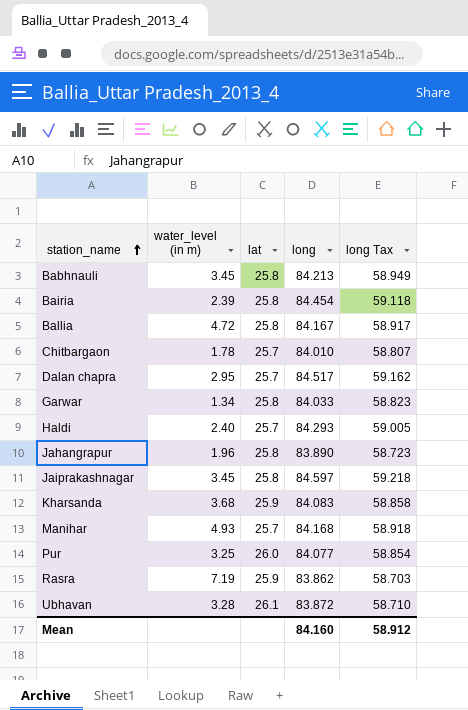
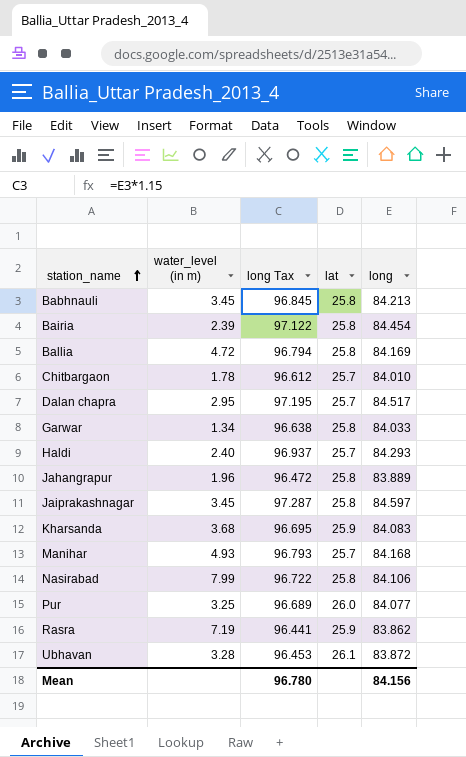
column long Tax | formula: [long] * 0.7 -> [long] * 1.15
column long Tax | position: 5 -> 3
Ballia | long: 84.167 -> 84.169
Jahangrapur | long: 83.890 -> 83.889
row Nasirabad: none -> 7.99 | 96.722 | 25.8 | 84.106
Mean | long Tax: 58.912 -> 96.780
Mean | long: 84.160 -> 84.156

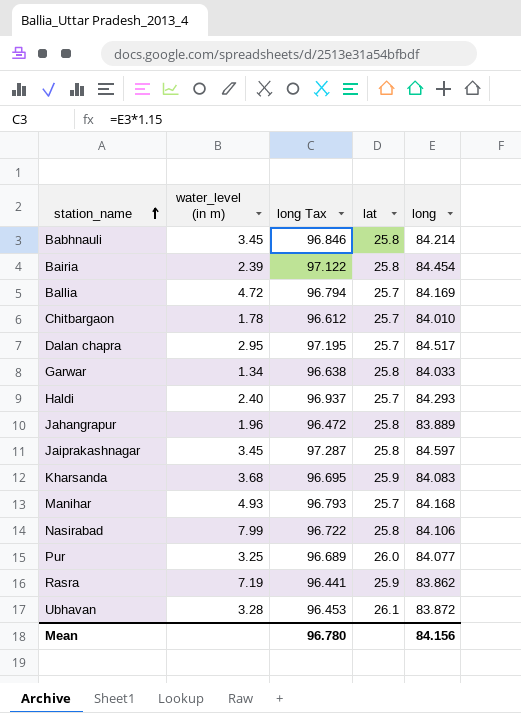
Babhnauli | long Tax: 96.845 -> 96.846
Babhnauli | long: 84.213 -> 84.214
Ballia | lat: 25.8 -> 25.7

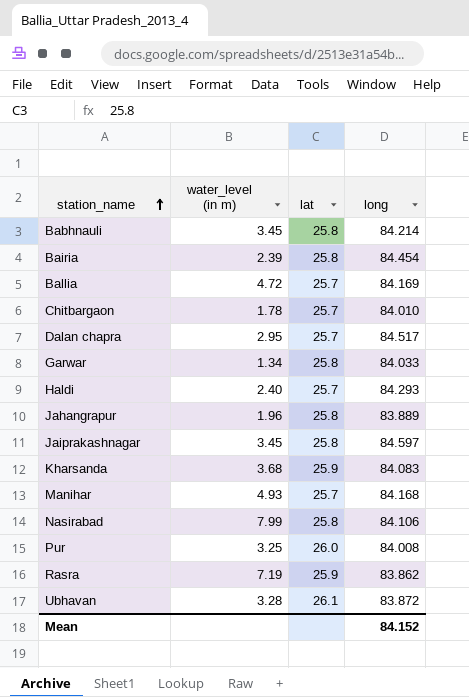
column long Tax | formula: [long] * 1.15 -> none
Pur | long: 84.077 -> 84.008
Mean | long: 84.156 -> 84.152

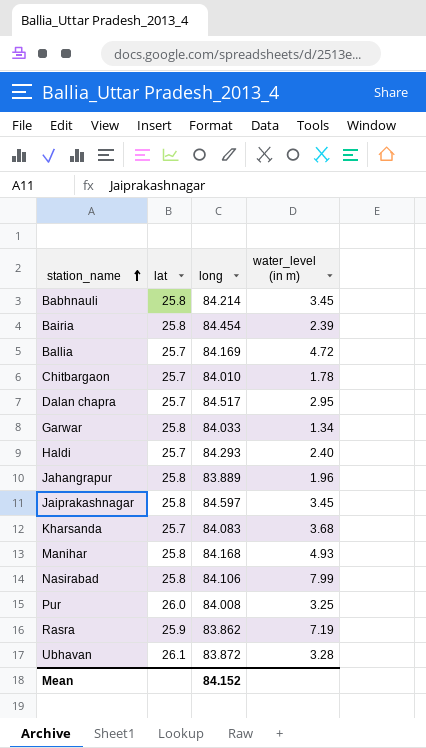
column water_level (in m) | position: 2 -> 4
Kharsanda | lat: 25.9 -> 25.7
Manihar | lat: 25.7 -> 25.8

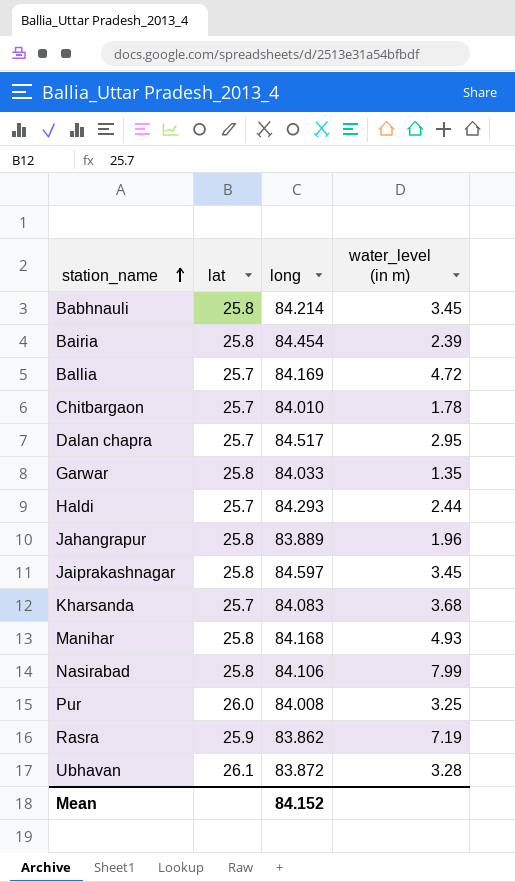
Garwar | water_level (in m): 1.34 -> 1.35
Haldi | water_level (in m): 2.40 -> 2.44

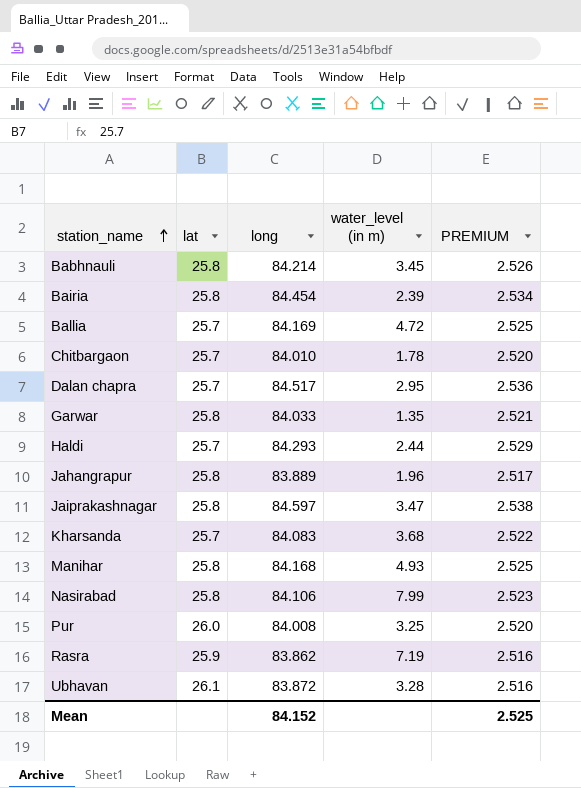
column PREMIUM | formula: none -> [long] * 0.03
Jaiprakashnagar | water_level (in m): 3.45 -> 3.47

